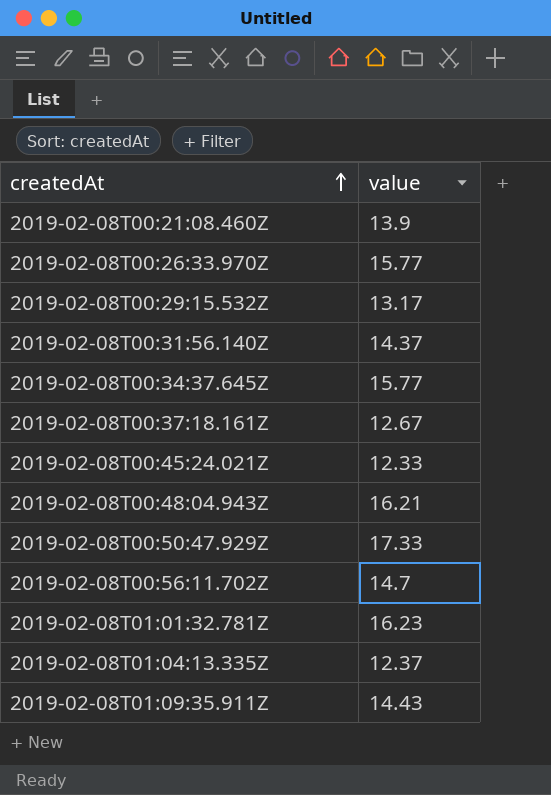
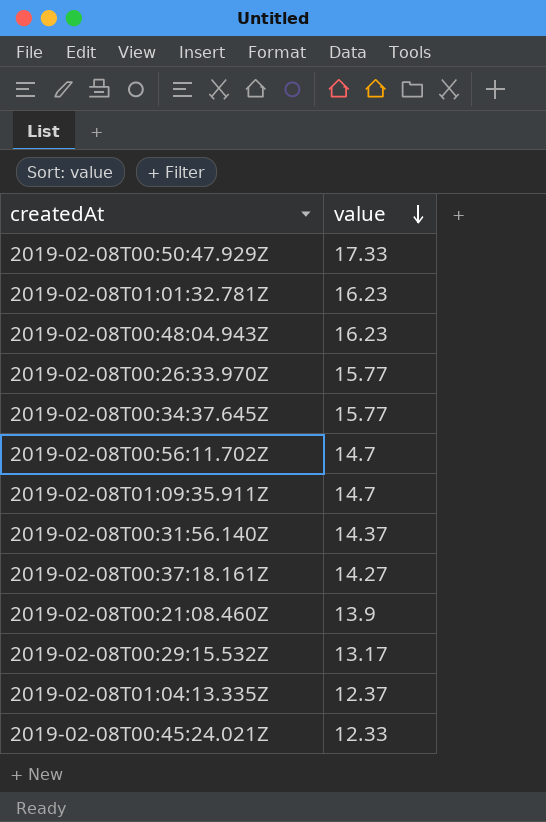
row order: createdAt ascending -> value descending
2019-02-08T00:48:04.943Z | value: 16.21 -> 16.23
2019-02-08T01:09:35.911Z | value: 14.43 -> 14.7
2019-02-08T00:37:18.161Z | value: 12.67 -> 14.27

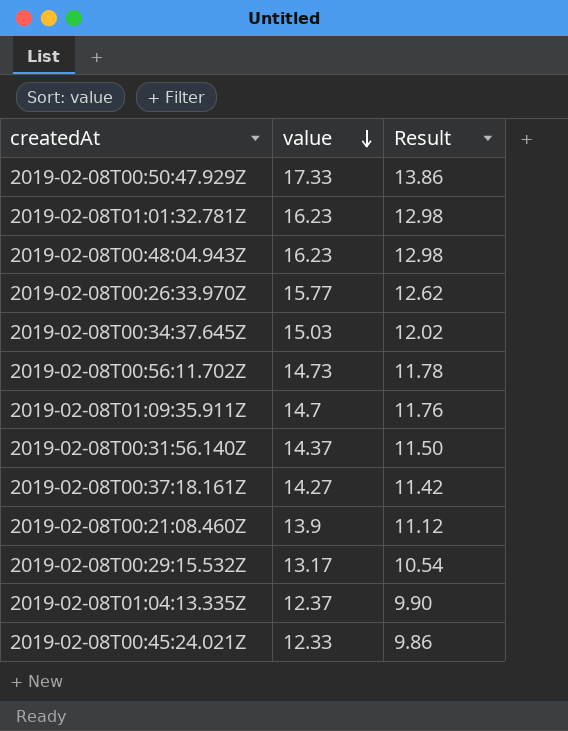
column Result | formula: none -> [value] * 0.8
2019-02-08T00:34:37.645Z | value: 15.77 -> 15.03
2019-02-08T00:56:11.702Z | value: 14.7 -> 14.73

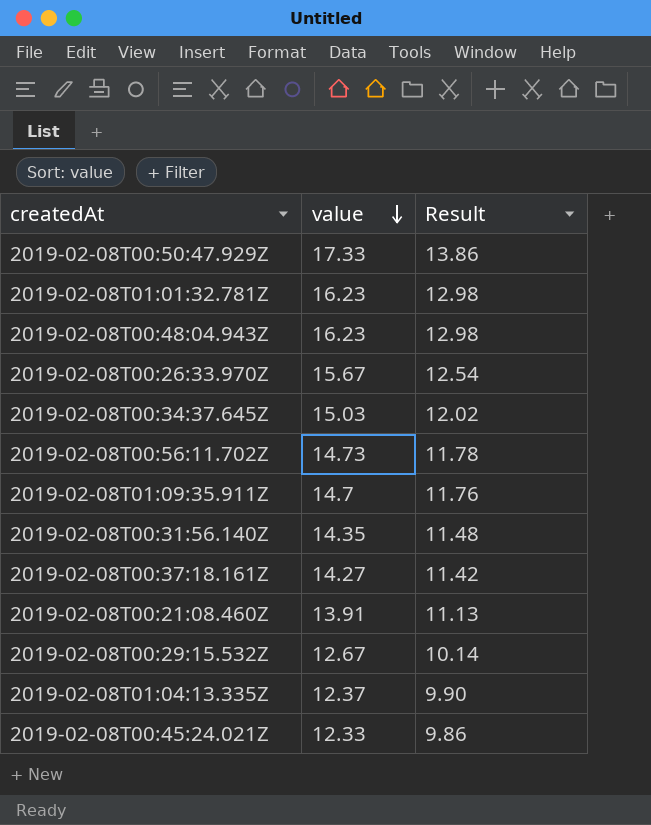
2019-02-08T00:26:33.970Z | value: 15.77 -> 15.67
2019-02-08T00:26:33.970Z | Result: 12.62 -> 12.54
2019-02-08T00:31:56.140Z | value: 14.37 -> 14.35
2019-02-08T00:31:56.140Z | Result: 11.50 -> 11.48
2019-02-08T00:21:08.460Z | value: 13.9 -> 13.91
2019-02-08T00:21:08.460Z | Result: 11.12 -> 11.13
2019-02-08T00:29:15.532Z | value: 13.17 -> 12.67
2019-02-08T00:29:15.532Z | Result: 10.54 -> 10.14

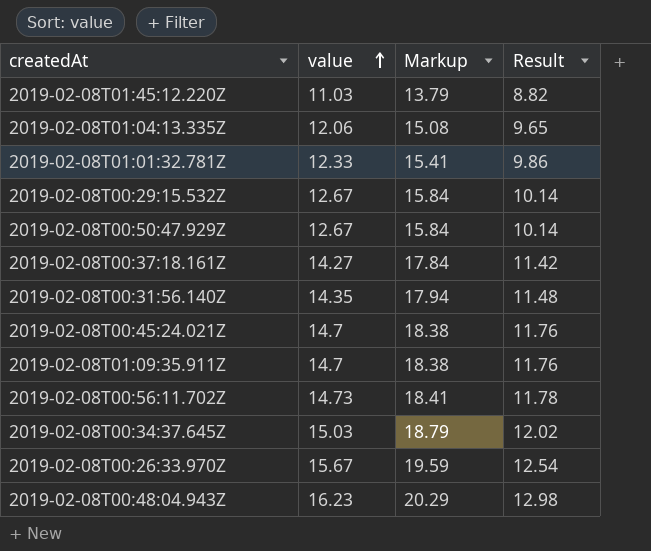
row order: value descending -> value ascending
column Markup | formula: none -> [value] * 1.25
row 2019-02-08T00:21:08.460Z: 13.91 | 11.13 -> none
row 2019-02-08T01:45:12.220Z: none -> 11.03 | 13.79 | 8.82
2019-02-08T01:04:13.335Z | value: 12.37 -> 12.06
2019-02-08T01:04:13.335Z | Result: 9.90 -> 9.65
2019-02-08T01:01:32.781Z | value: 16.23 -> 12.33
2019-02-08T01:01:32.781Z | Result: 12.98 -> 9.86
2019-02-08T00:50:47.929Z | value: 17.33 -> 12.67
2019-02-08T00:50:47.929Z | Result: 13.86 -> 10.14
2019-02-08T00:45:24.021Z | value: 12.33 -> 14.7
2019-02-08T00:45:24.021Z | Result: 9.86 -> 11.76

